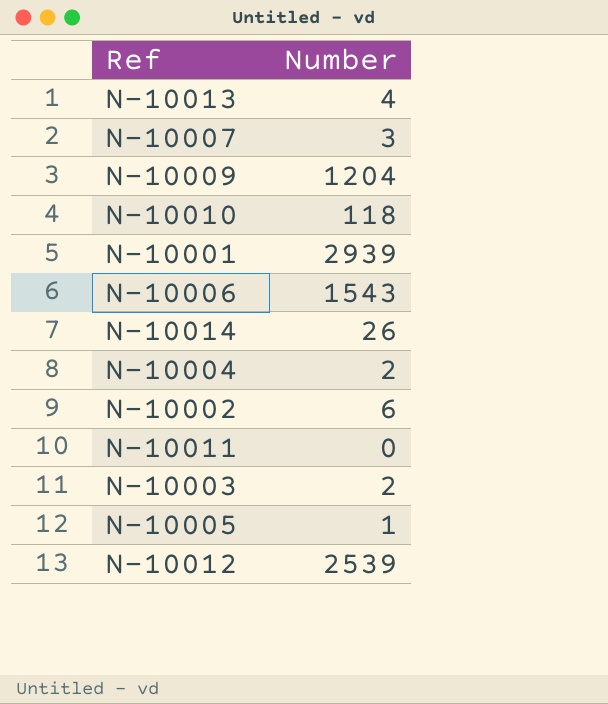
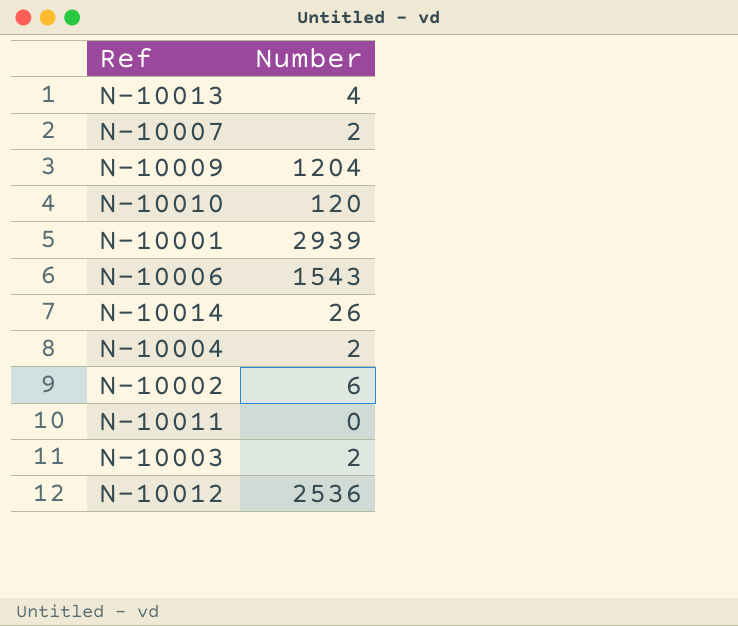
row N-10005: 1 -> none
N-10007 | Number: 3 -> 2
N-10010 | Number: 118 -> 120
N-10012 | Number: 2539 -> 2536

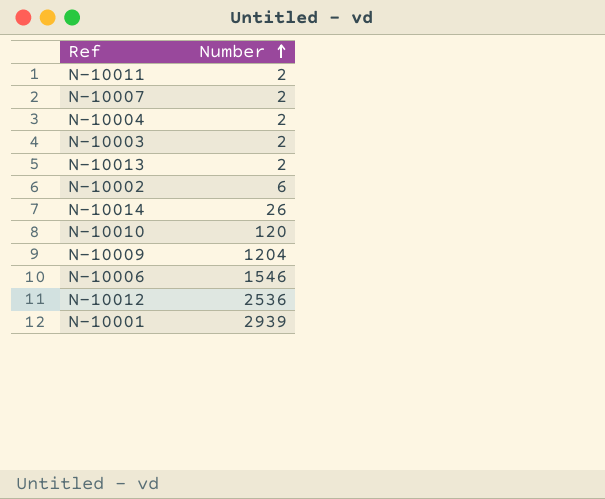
row order: none -> Number ascending
N-10011 | Number: 0 -> 2
N-10013 | Number: 4 -> 2
N-10006 | Number: 1543 -> 1546

